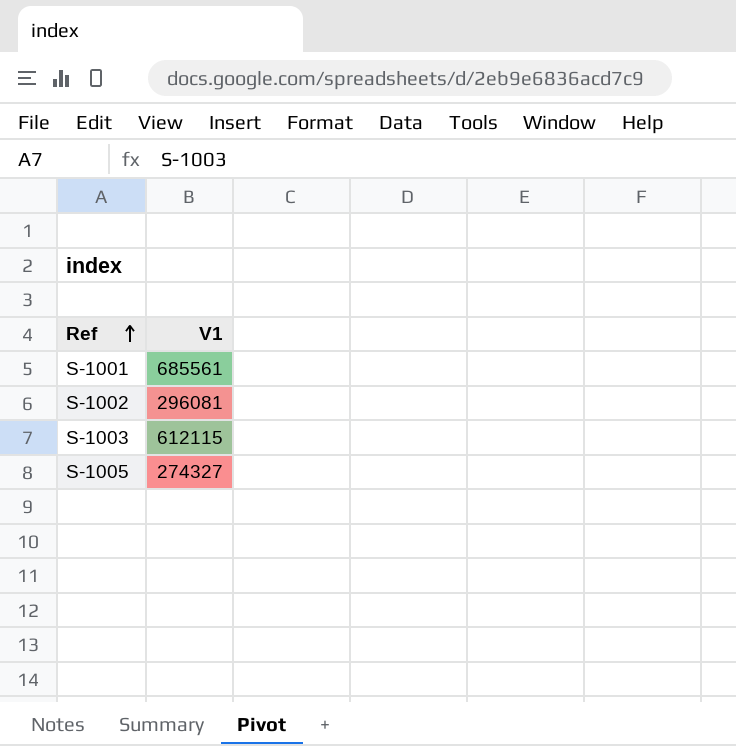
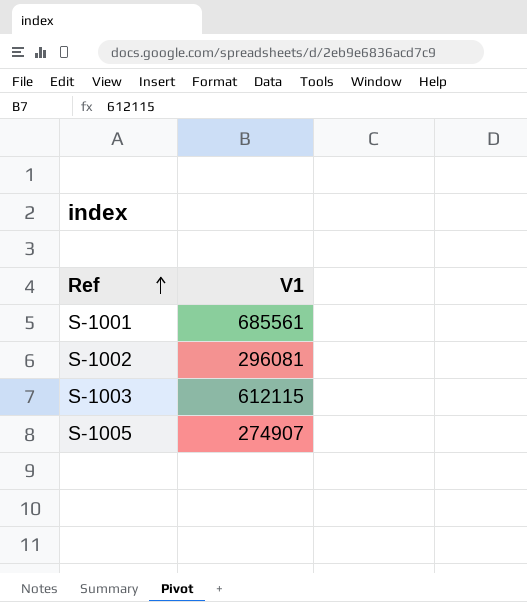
S-1005 | V1: 274327 -> 274907

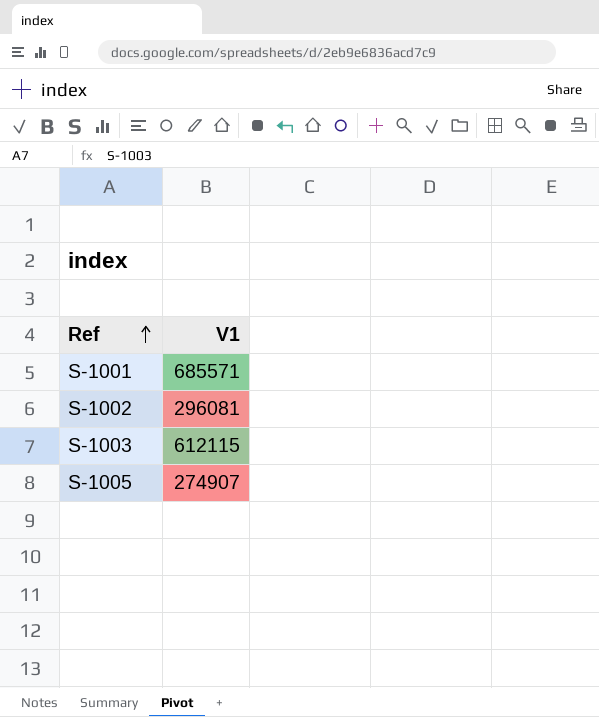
S-1001 | V1: 685561 -> 685571

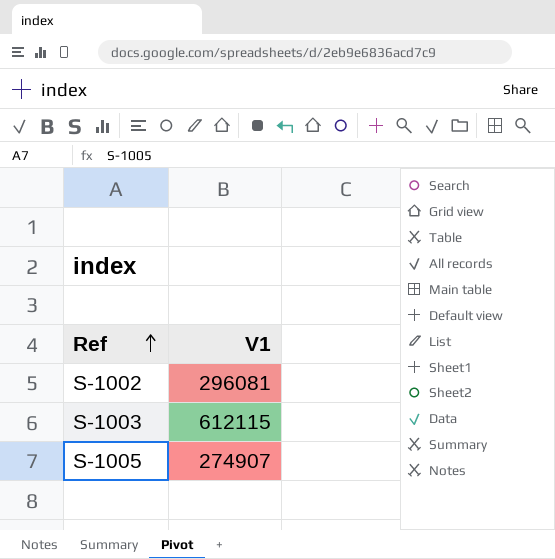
row S-1001: 685571 -> none

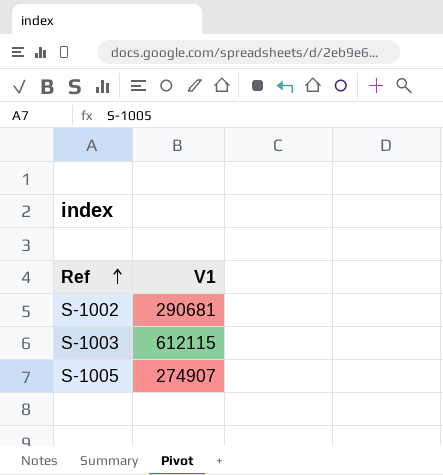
S-1002 | V1: 296081 -> 290681

